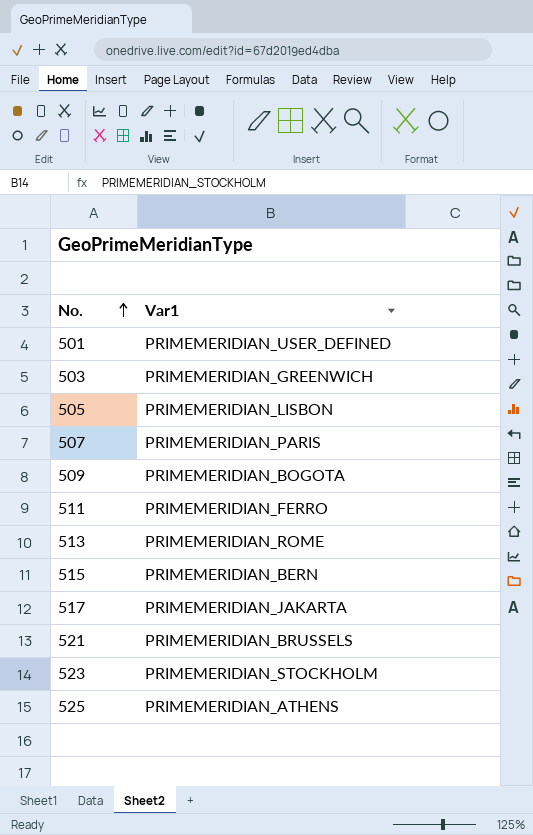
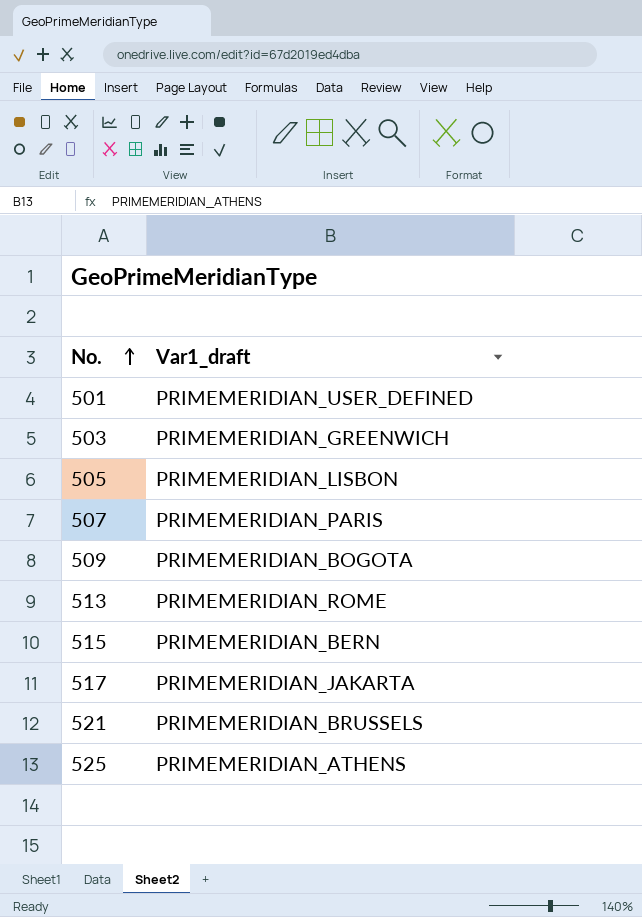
column name: Var1 -> Var1_draft
row 511: PRIMEMERIDIAN_FERRO -> none
row 523: PRIMEMERIDIAN_STOCKHOLM -> none

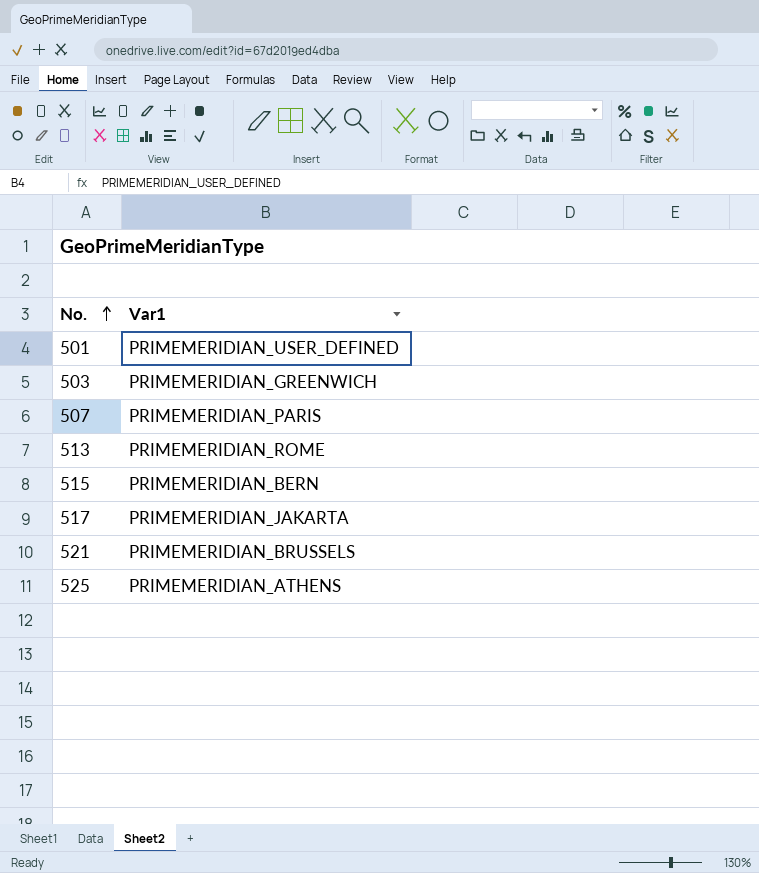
column name: Var1_draft -> Var1
row 505: PRIMEMERIDIAN_LISBON -> none
row 509: PRIMEMERIDIAN_BOGOTA -> none

